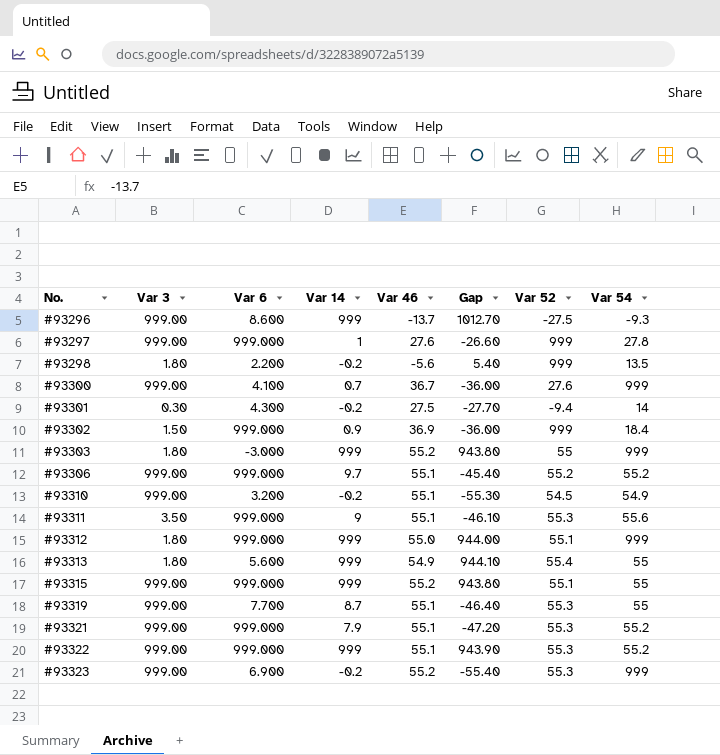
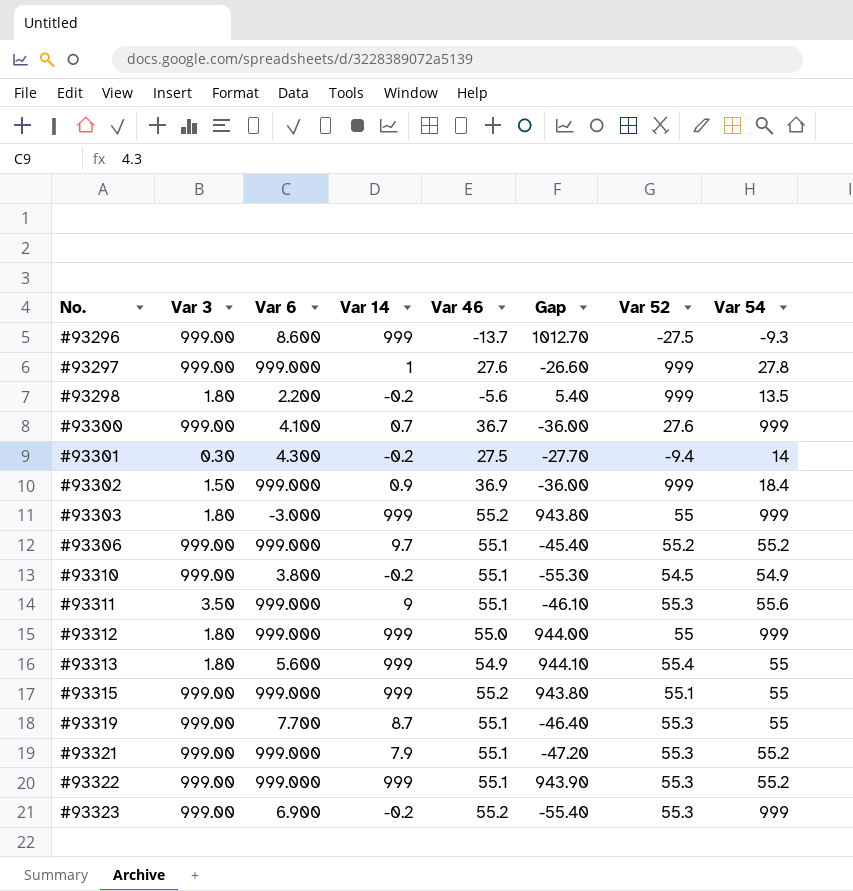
#93310 | Var 6: 3.200 -> 3.800
#93312 | Var 52: 55.1 -> 55

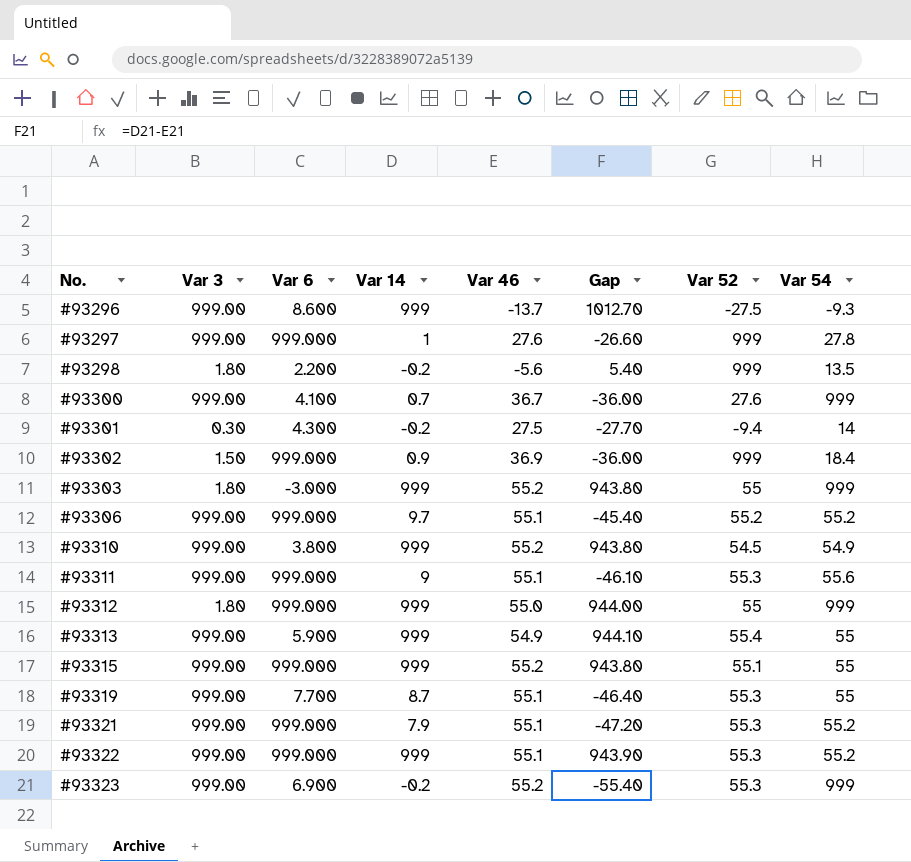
#93310 | Var 14: -0.2 -> 999
#93310 | Var 46: 55.1 -> 55.2
#93310 | Gap: -55.30 -> 943.80
#93311 | Var 3: 3.50 -> 999.00
#93313 | Var 3: 1.80 -> 999.00
#93313 | Var 6: 5.600 -> 5.900

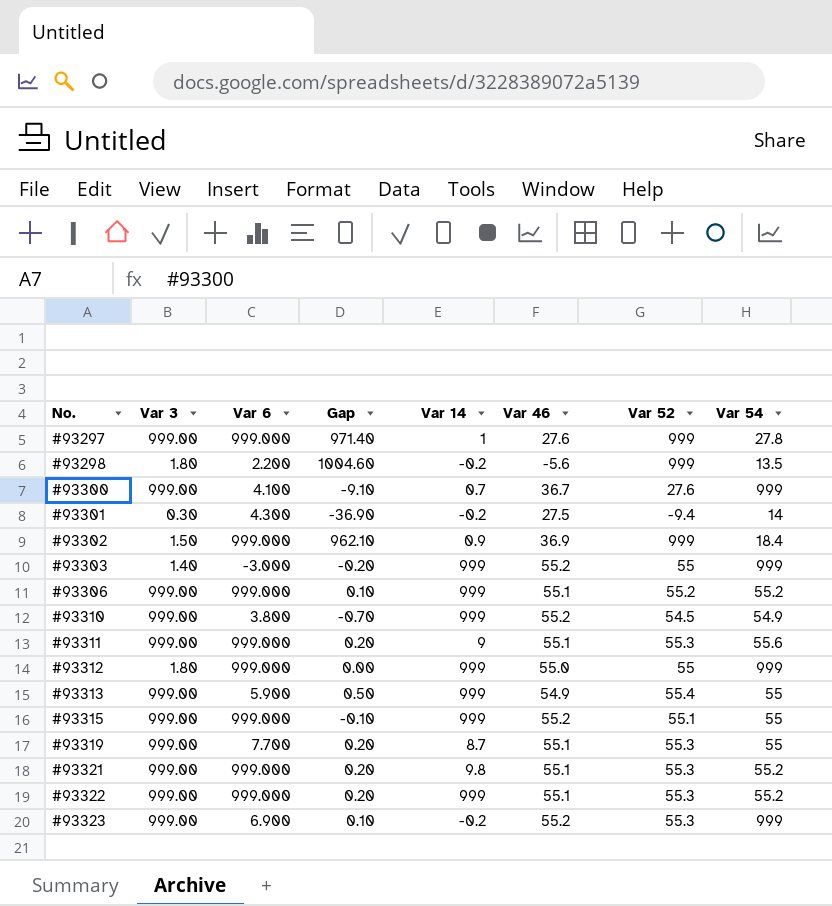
column Gap | formula: [Var 14] - [Var 46] -> [Var 52] - [Var 46]
column Gap | position: 6 -> 4
row #93296: 999.00 | 8.600 | 999 | -13.7 | 1012.70 | -27.5 | -9.3 -> none
#93303 | Var 3: 1.80 -> 1.40
#93306 | Var 14: 9.7 -> 999
#93321 | Var 14: 7.9 -> 9.8

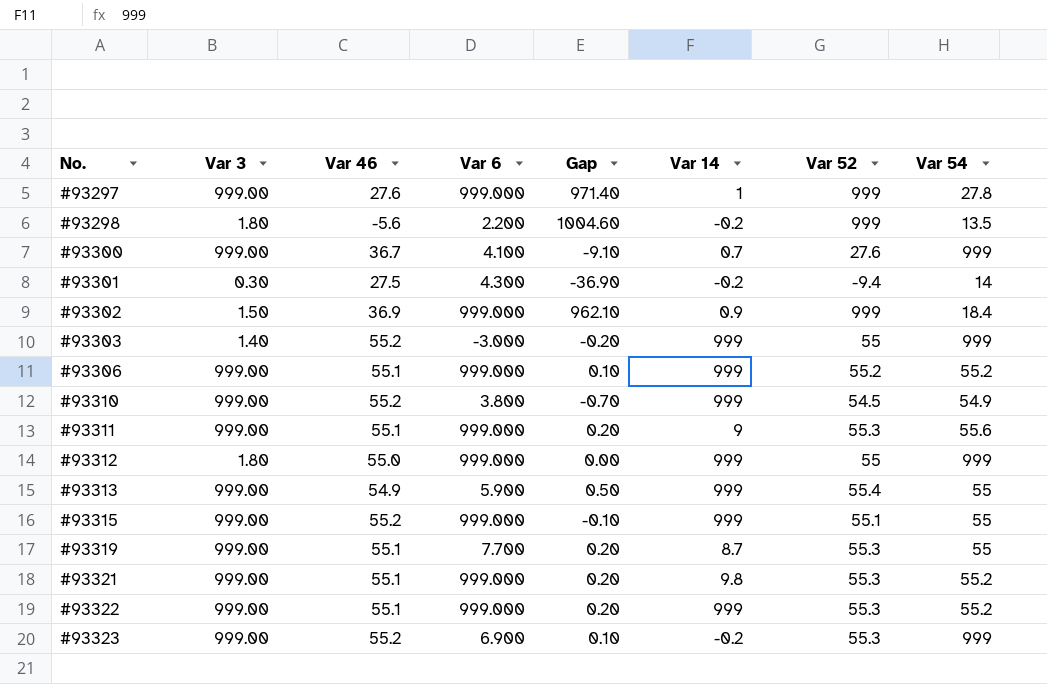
column Var 46 | position: 6 -> 3

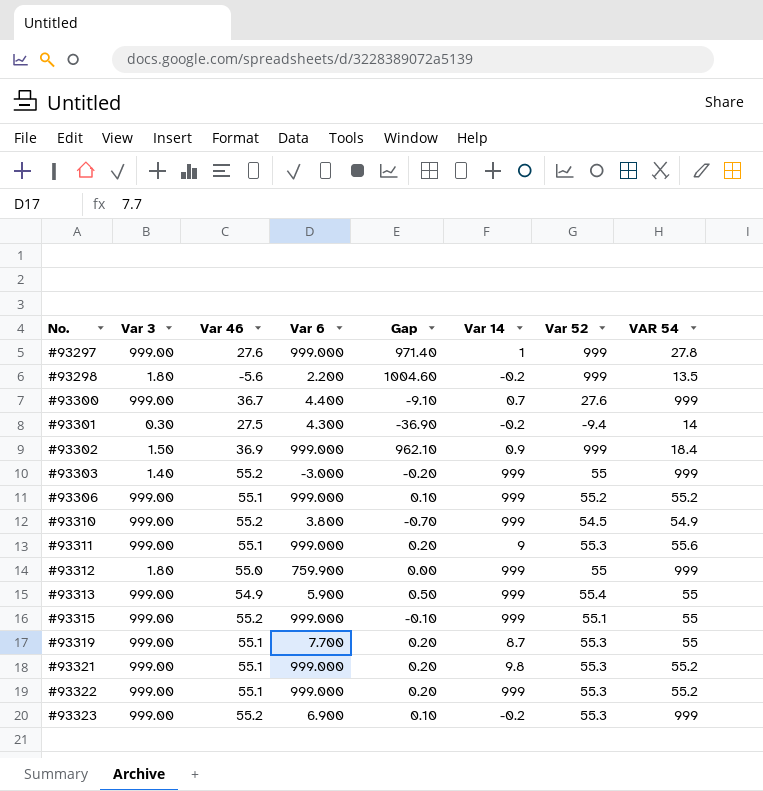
column name: Var 54 -> VAR 54
#93300 | Var 6: 4.100 -> 4.400
#93312 | Var 6: 999.000 -> 759.900

